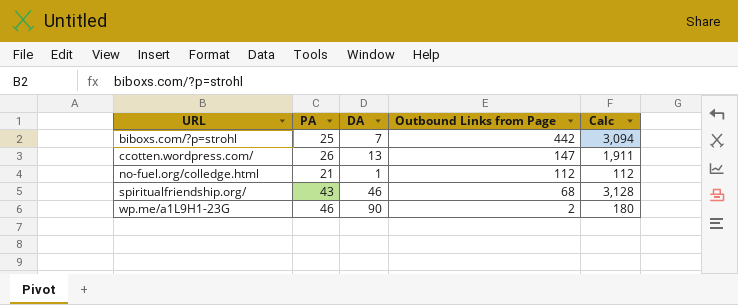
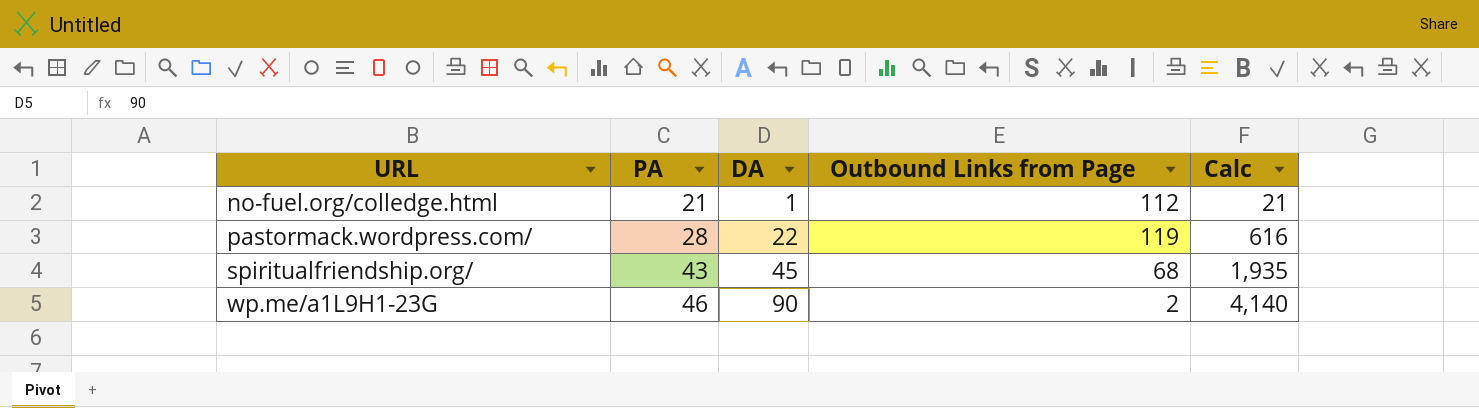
column Calc | formula: [DA] * [Outbound Links from Page] -> [PA] * [DA]
row biboxs.com/?p=strohl: 25 | 7 | 442 | 3,094 -> none
row ccotten.wordpress.com/: 26 | 13 | 147 | 1,911 -> none
row pastormack.wordpress.com/: none -> 28 | 22 | 119 | 616
spiritualfriendship.org/ | DA: 46 -> 45

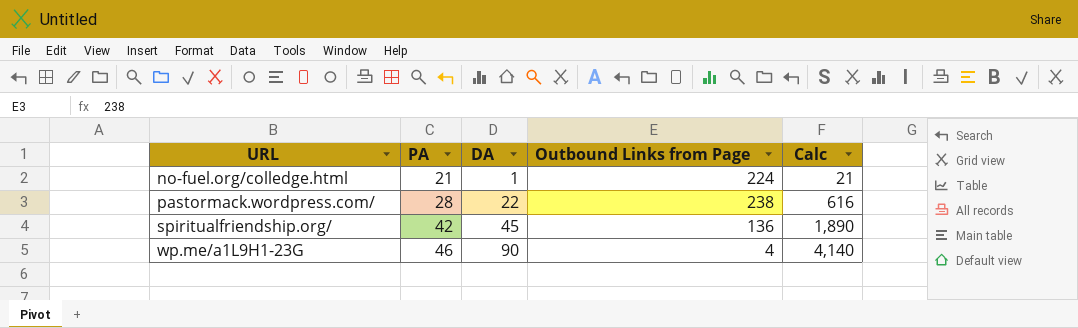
no-fuel.org/colledge.html | Outbound Links from Page: 112 -> 224
pastormack.wordpress.com/ | Outbound Links from Page: 119 -> 238
spiritualfriendship.org/ | PA: 43 -> 42
spiritualfriendship.org/ | Outbound Links from Page: 68 -> 136
spiritualfriendship.org/ | Calc: 1,935 -> 1,890
wp.me/a1L9H1-23G | Outbound Links from Page: 2 -> 4

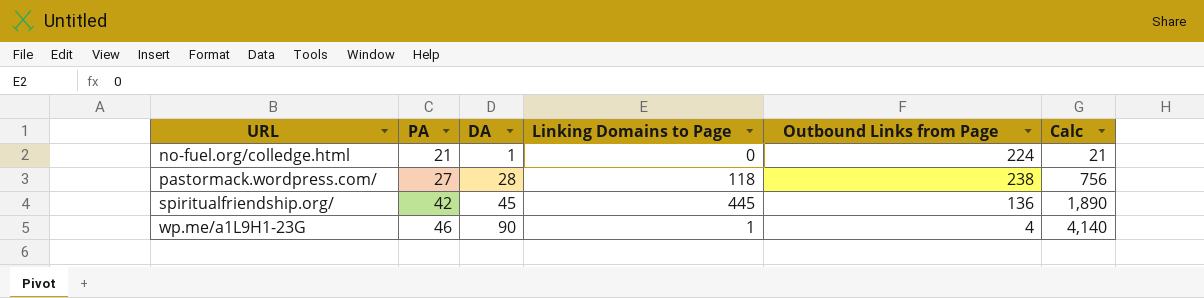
column Linking Domains to Page | position: none -> 4
pastormack.wordpress.com/ | PA: 28 -> 27
pastormack.wordpress.com/ | DA: 22 -> 28
pastormack.wordpress.com/ | Calc: 616 -> 756

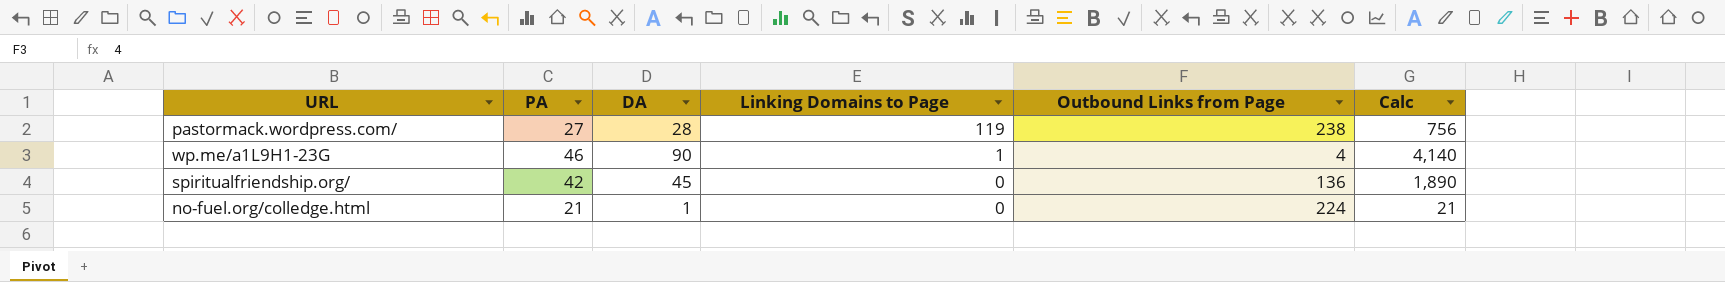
row order: URL ascending -> Linking Domains to Page descending
pastormack.wordpress.com/ | Linking Domains to Page: 118 -> 119
spiritualfriendship.org/ | Linking Domains to Page: 445 -> 0

